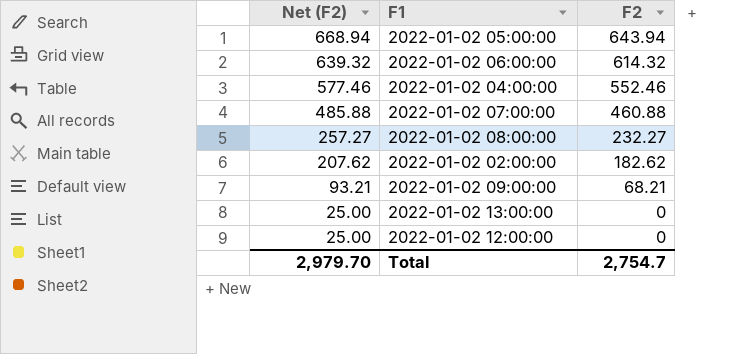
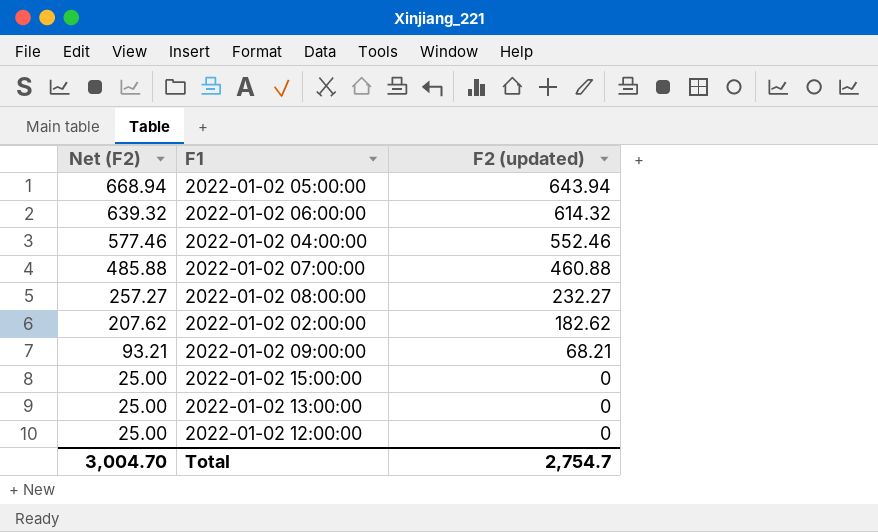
column name: F2 -> F2 (updated)
row 2022-01-02 15:00:00: none -> 25.00 | 0
Total | Net (F2): 2,979.70 -> 3,004.70

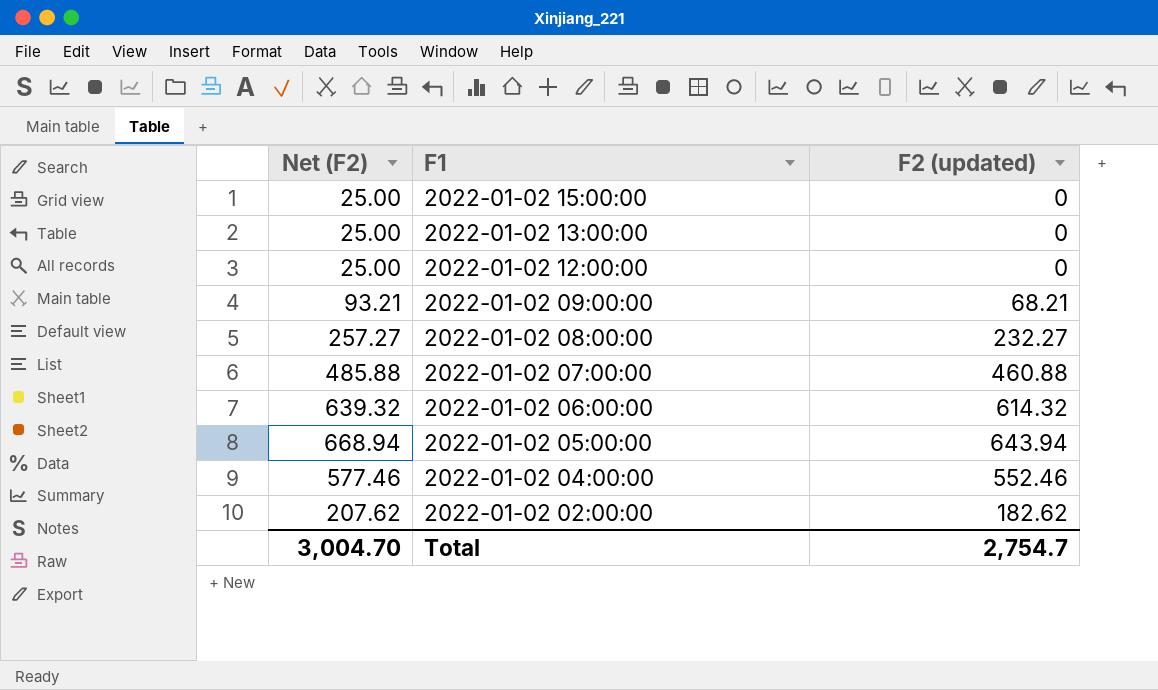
row order: Net (F2) descending -> F1 descending

